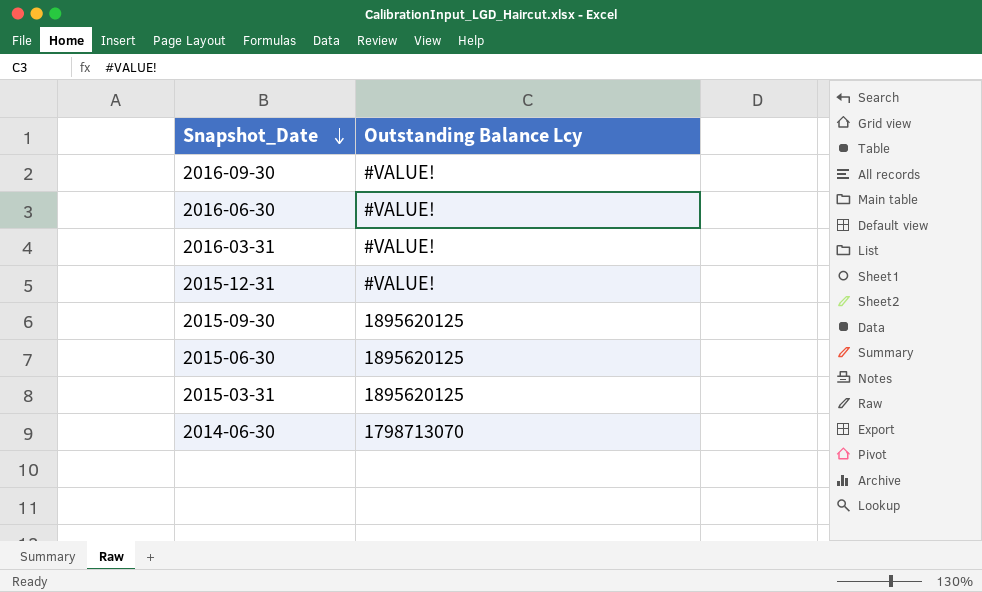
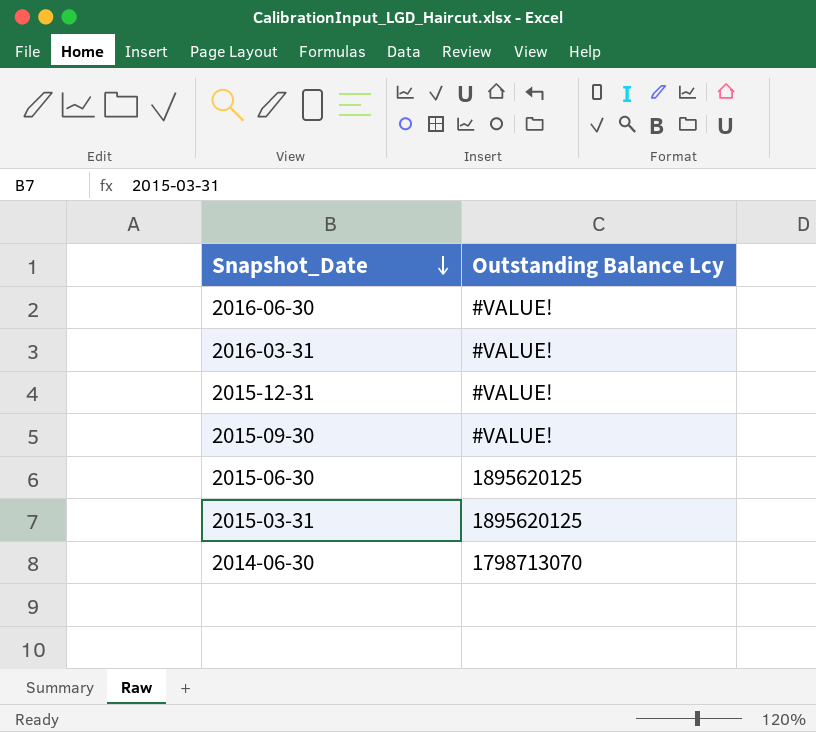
row 2016-09-30: #VALUE! -> none
2015-09-30 | Outstanding Balance Lcy: 1895620125 -> #VALUE!

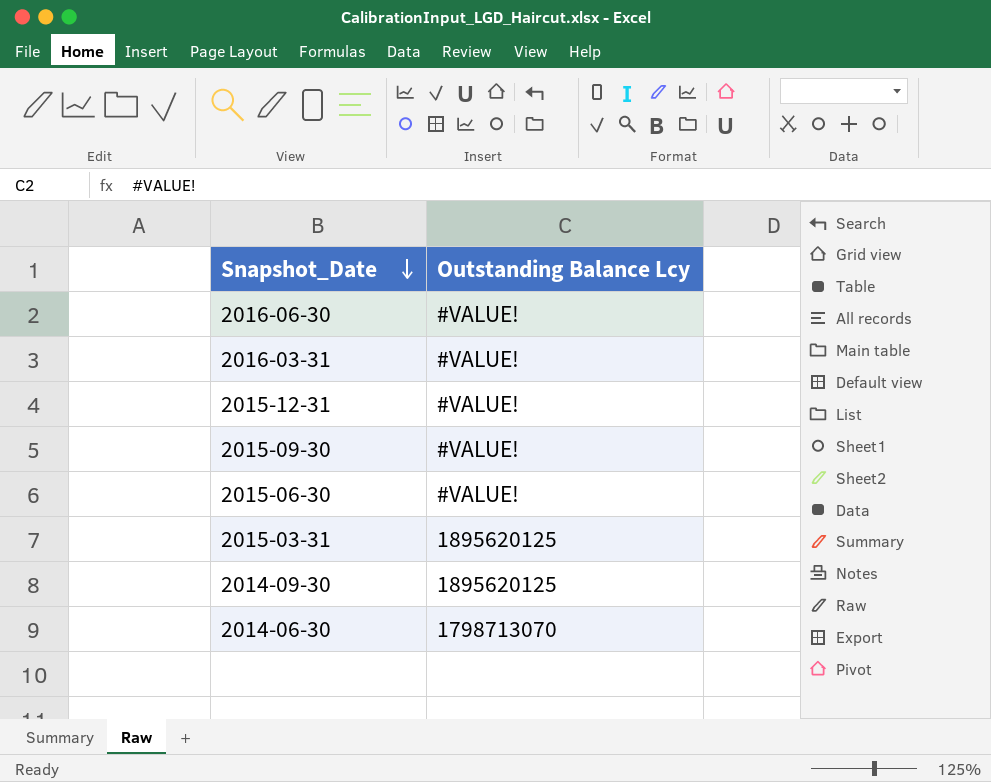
2015-06-30 | Outstanding Balance Lcy: 1895620125 -> #VALUE!
row 2014-09-30: none -> 1895620125

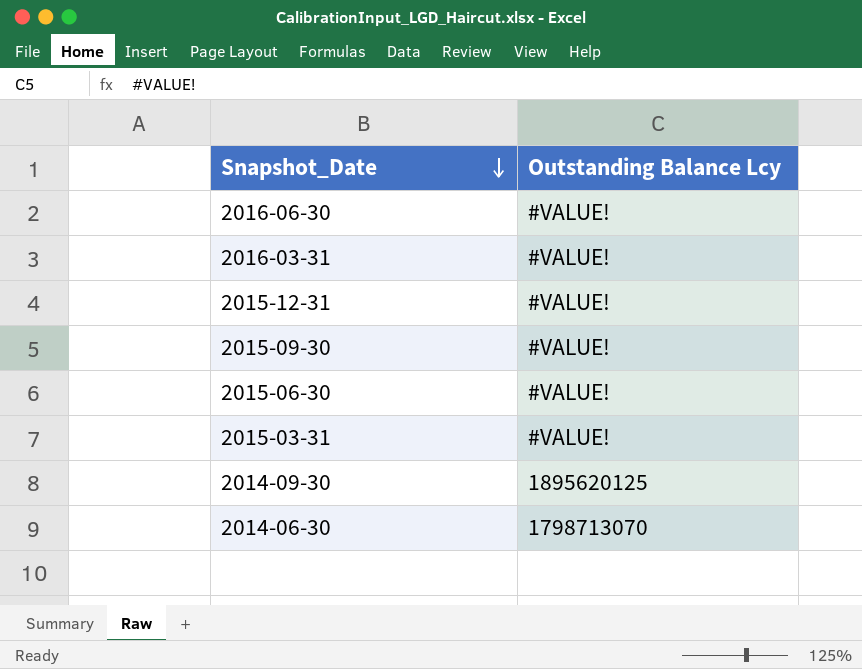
2015-03-31 | Outstanding Balance Lcy: 1895620125 -> #VALUE!

